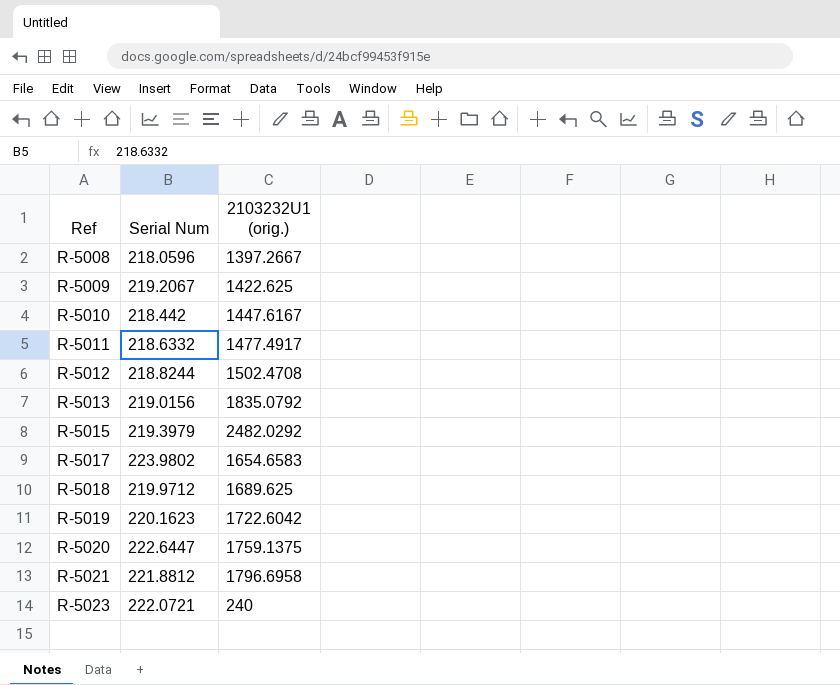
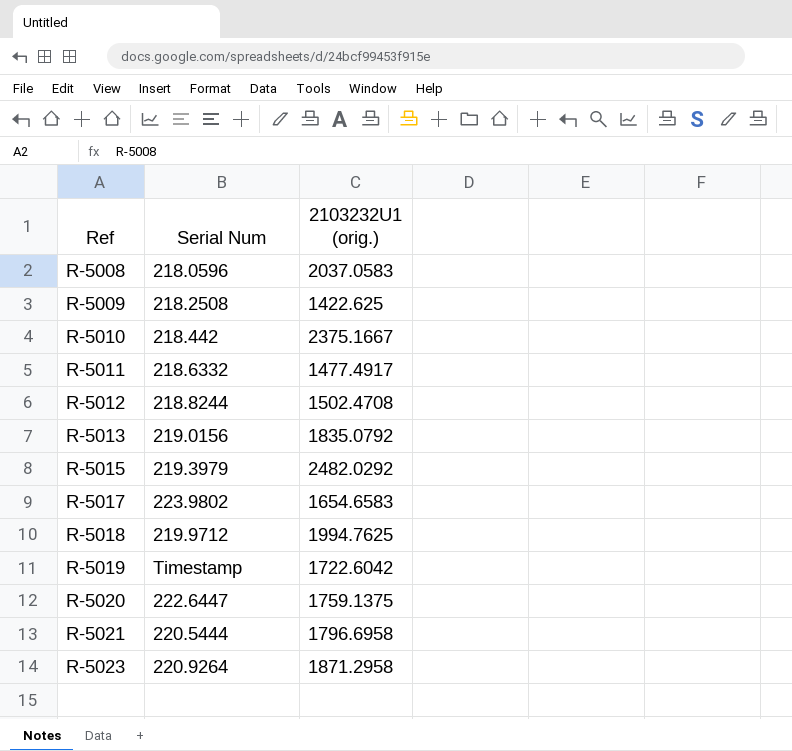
R-5008 | 2103232U1 (orig.): 1397.2667 -> 2037.0583
R-5009 | Serial Num: 219.2067 -> 218.2508
R-5010 | 2103232U1 (orig.): 1447.6167 -> 2375.1667
R-5018 | 2103232U1 (orig.): 1689.625 -> 1994.7625
R-5019 | Serial Num: 220.1623 -> Timestamp
R-5021 | Serial Num: 221.8812 -> 220.5444
R-5023 | Serial Num: 222.0721 -> 220.9264
R-5023 | 2103232U1 (orig.): 240 -> 1871.2958

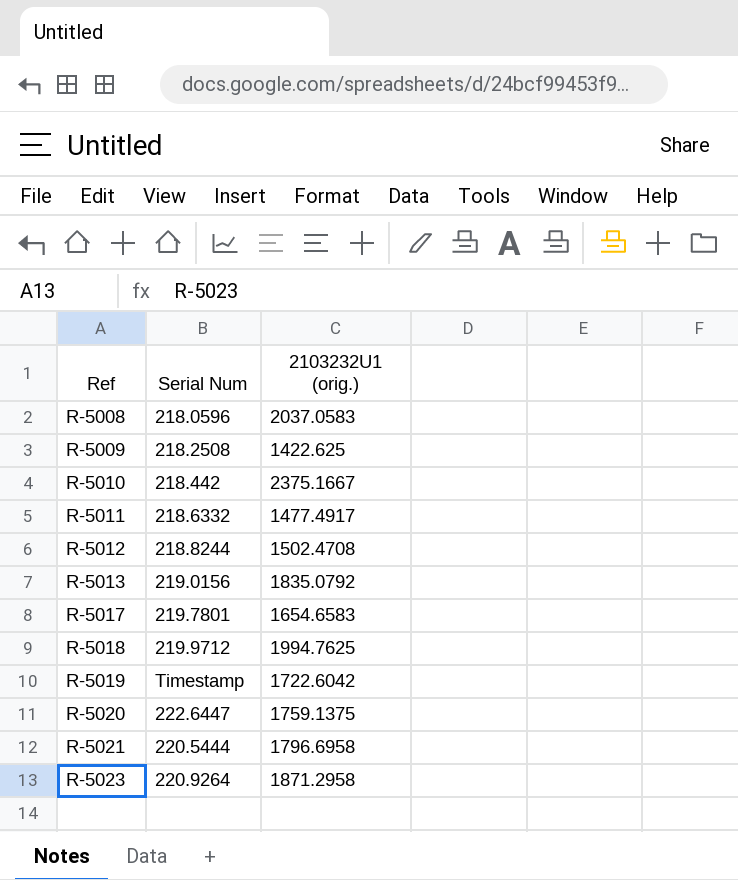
row R-5015: 219.3979 | 2482.0292 -> none
R-5017 | Serial Num: 223.9802 -> 219.7801

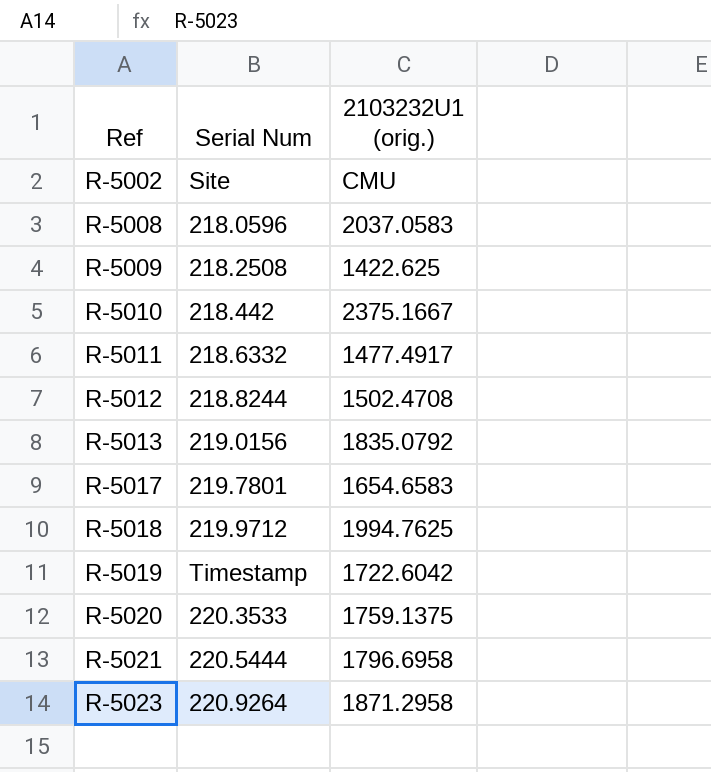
row R-5002: none -> Site | CMU
R-5020 | Serial Num: 222.6447 -> 220.3533

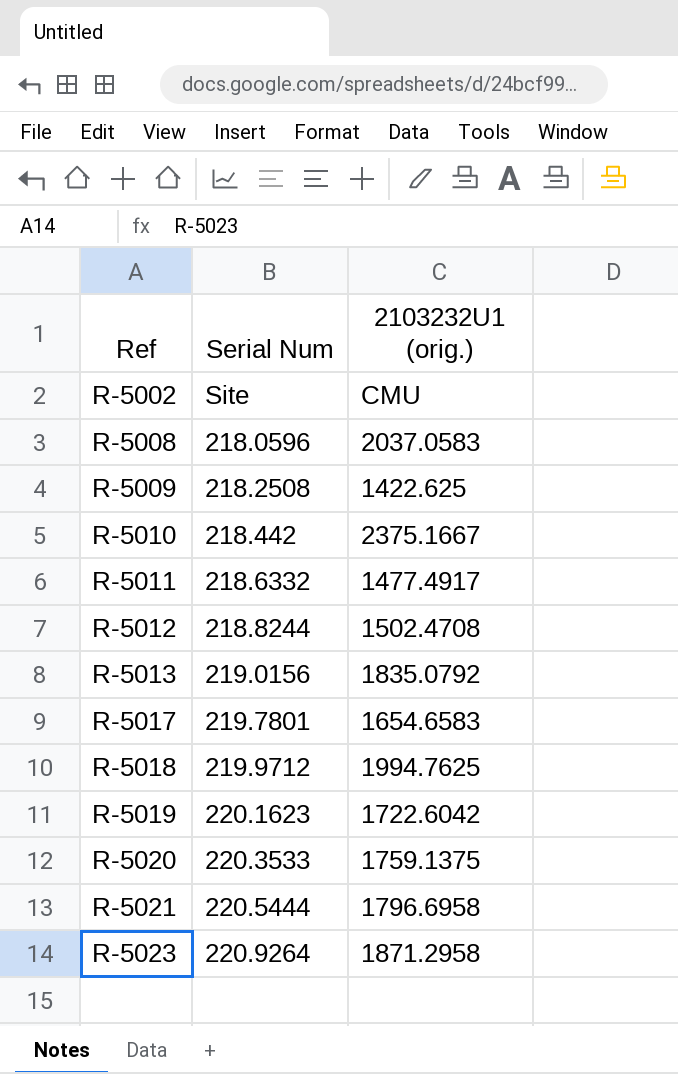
R-5019 | Serial Num: Timestamp -> 220.1623

